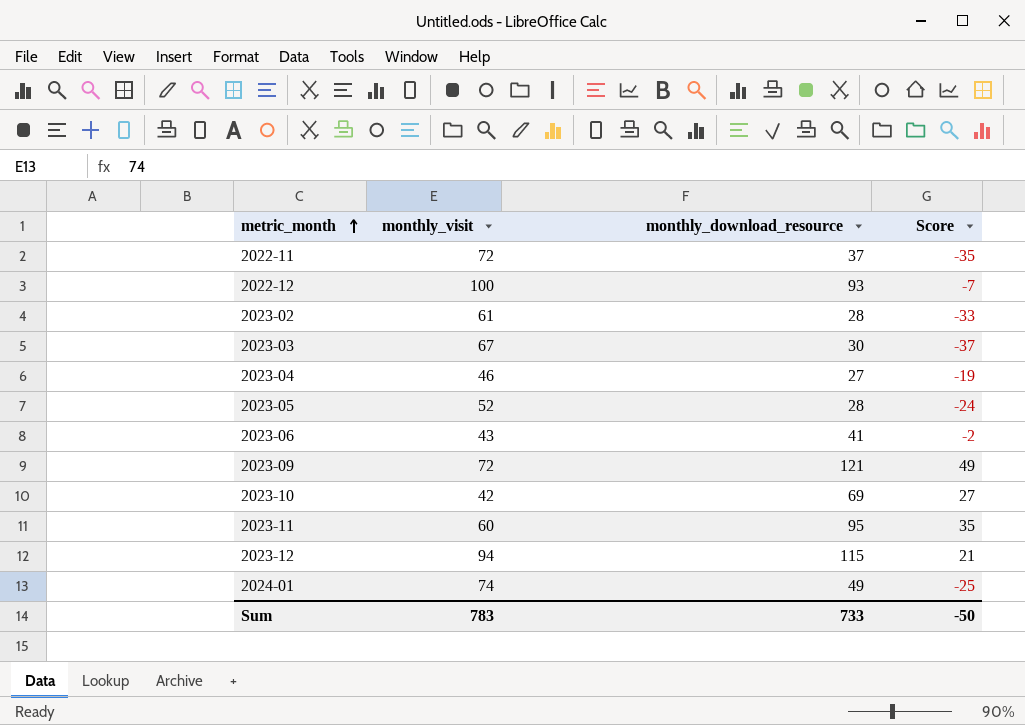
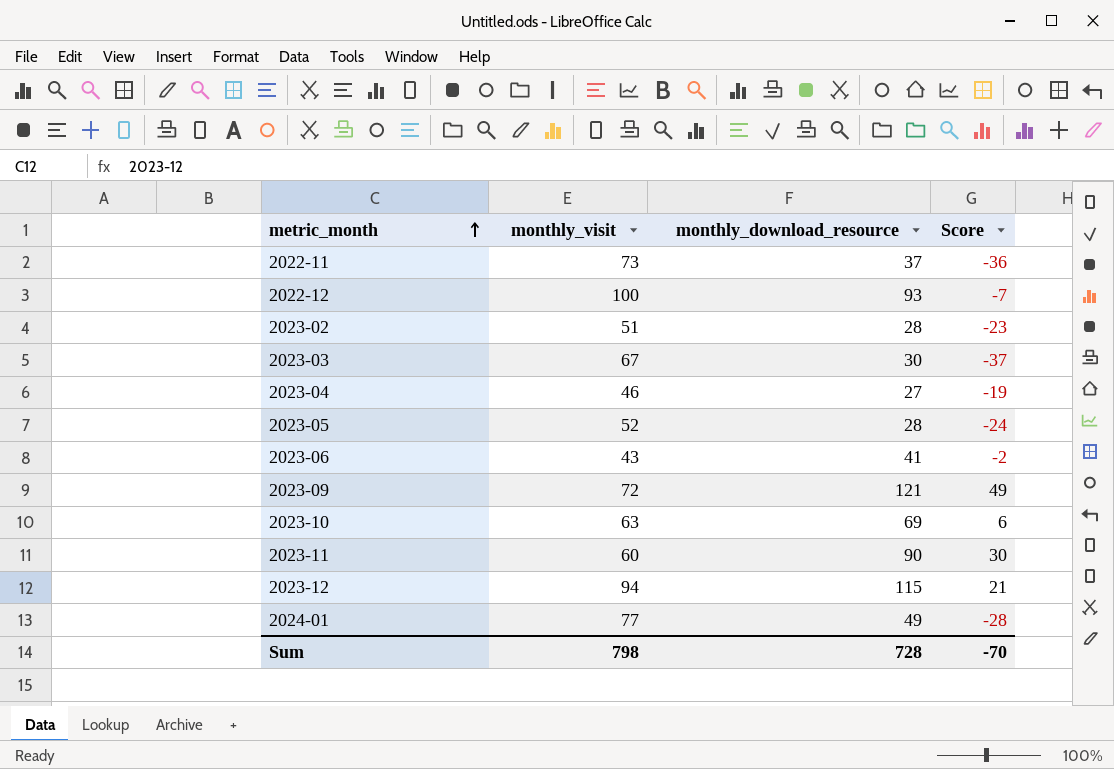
2022-11 | monthly_visit: 72 -> 73
2022-11 | Score: -35 -> -36
2023-02 | monthly_visit: 61 -> 51
2023-02 | Score: -33 -> -23
2023-10 | monthly_visit: 42 -> 63
2023-10 | Score: 27 -> 6
2023-11 | monthly_download_resource: 95 -> 90
2023-11 | Score: 35 -> 30
2024-01 | monthly_visit: 74 -> 77
2024-01 | Score: -25 -> -28
Sum | monthly_visit: 783 -> 798
Sum | monthly_download_resource: 733 -> 728
Sum | Score: -50 -> -70

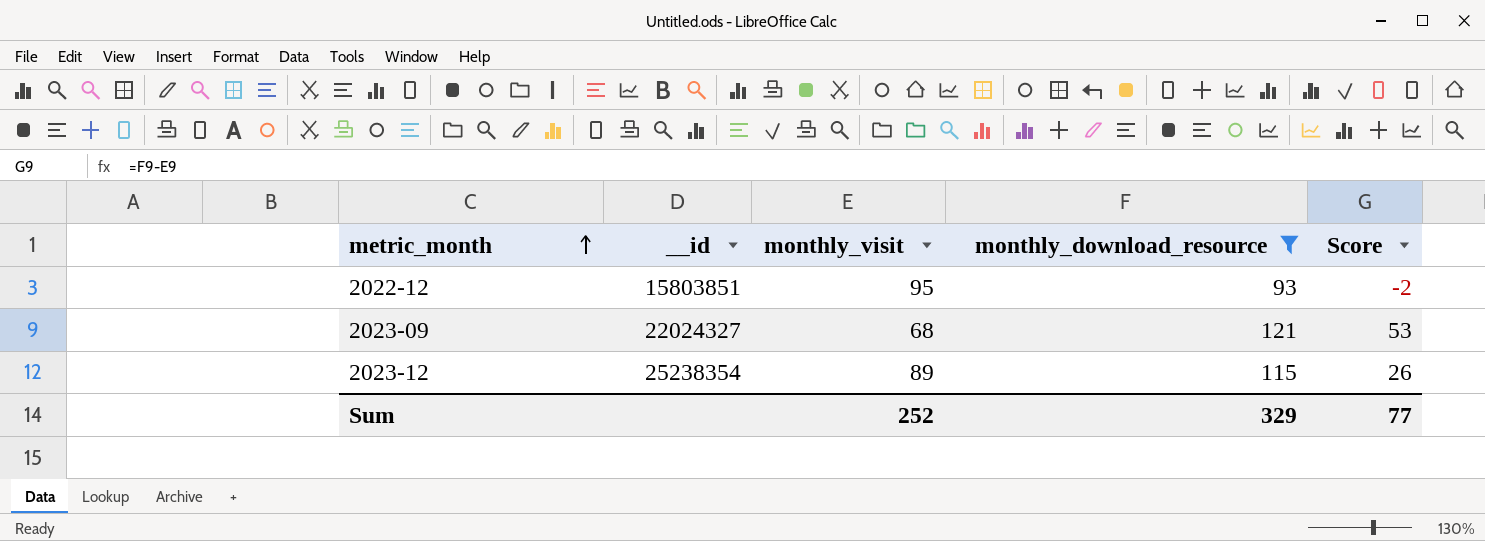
filter: none -> monthly_download_resource >= 93
column __id | position: none -> 2
2022-12 | monthly_visit: 100 -> 95
2022-12 | Score: -7 -> -2
2023-09 | monthly_visit: 72 -> 68
2023-09 | Score: 49 -> 53
2023-12 | monthly_visit: 94 -> 89
2023-12 | Score: 21 -> 26
Sum | monthly_visit: 798 -> 252
Sum | monthly_download_resource: 728 -> 329
Sum | Score: -70 -> 77

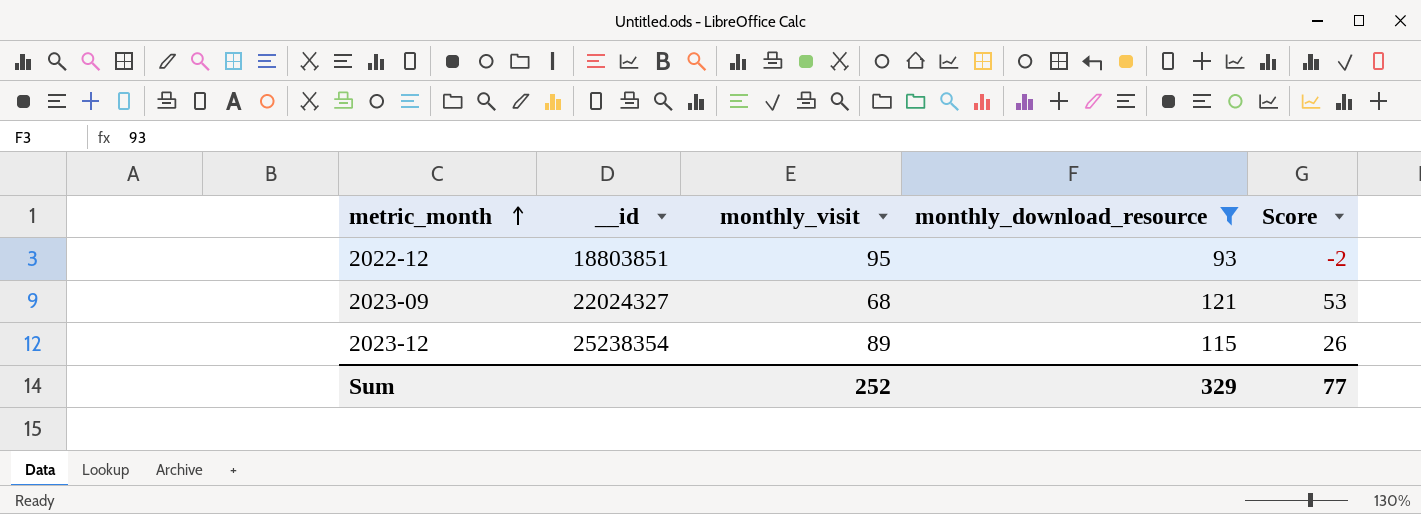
2022-12 | __id: 15803851 -> 18803851

